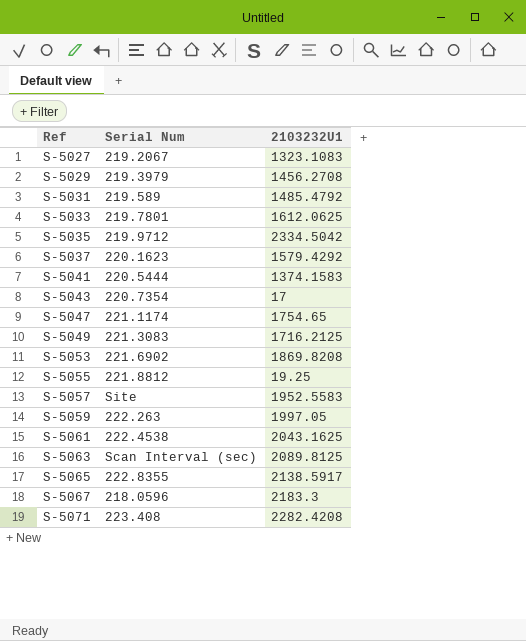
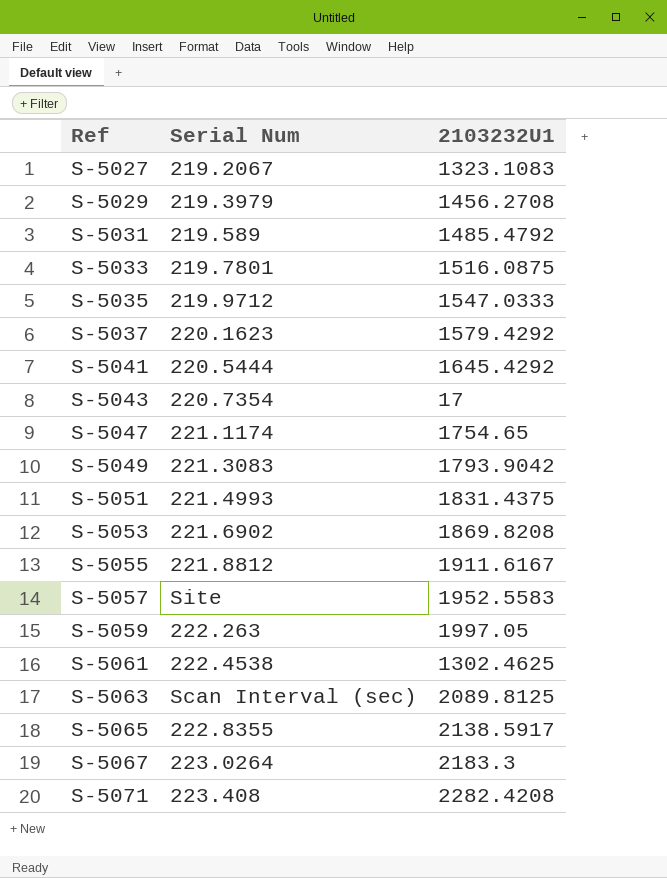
S-5033 | 2103232U1: 1612.0625 -> 1516.0875
S-5035 | 2103232U1: 2334.5042 -> 1547.0333
S-5041 | 2103232U1: 1374.1583 -> 1645.4292
S-5049 | 2103232U1: 1716.2125 -> 1793.9042
row S-5051: none -> 221.4993 | 1831.4375
S-5055 | 2103232U1: 19.25 -> 1911.6167
S-5061 | 2103232U1: 2043.1625 -> 1302.4625
S-5067 | Serial Num: 218.0596 -> 223.0264

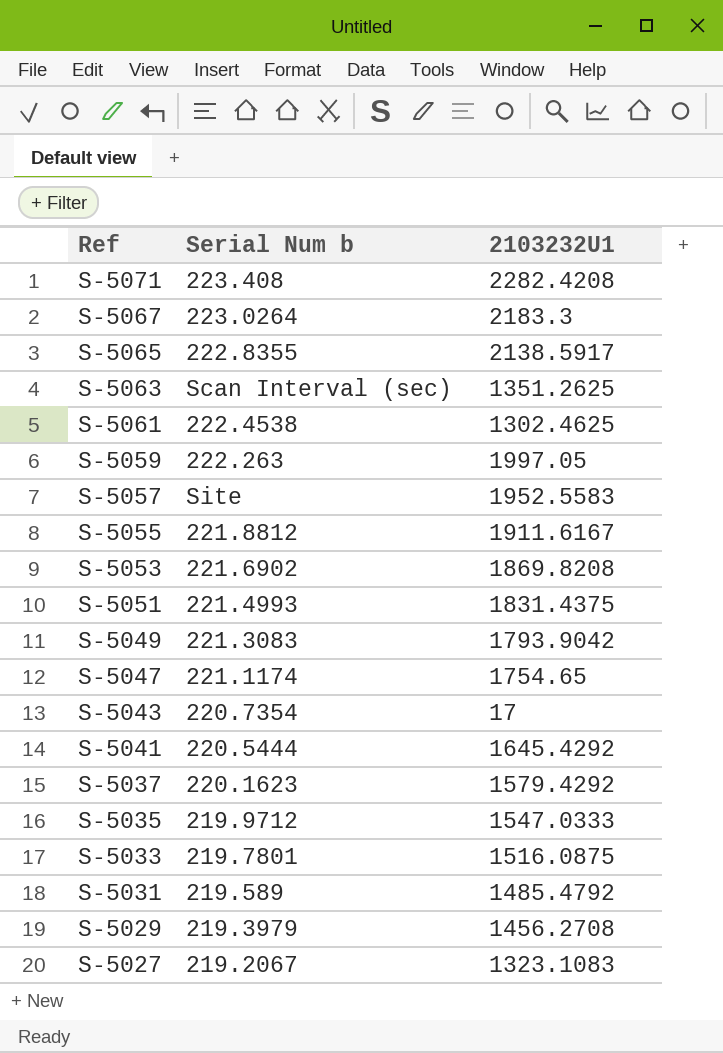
row order: Ref ascending -> Ref descending
column name: Serial Num -> Serial Num b
S-5063 | 2103232U1: 2089.8125 -> 1351.2625

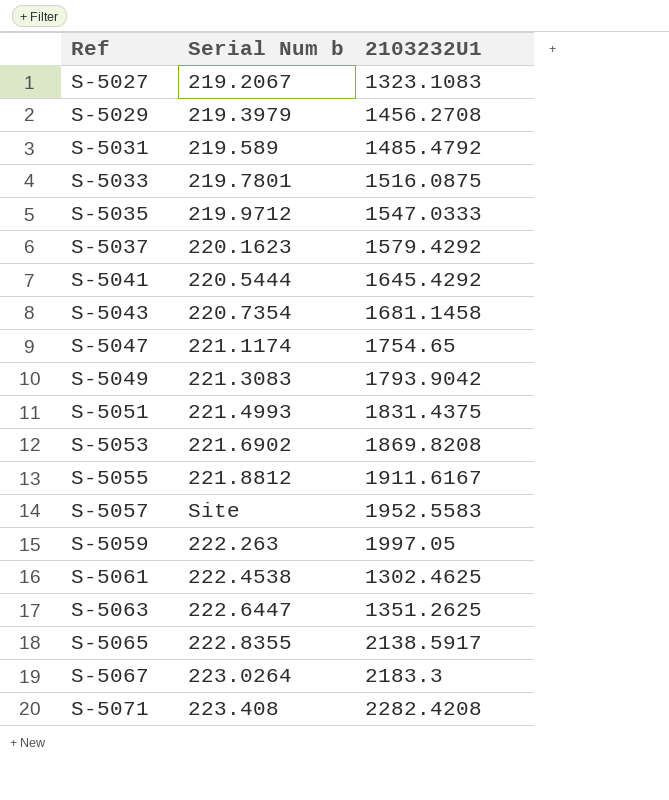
row order: Ref descending -> Ref ascending
S-5043 | 2103232U1: 17 -> 1681.1458
S-5063 | Serial Num b: Scan Interval (sec) -> 222.6447

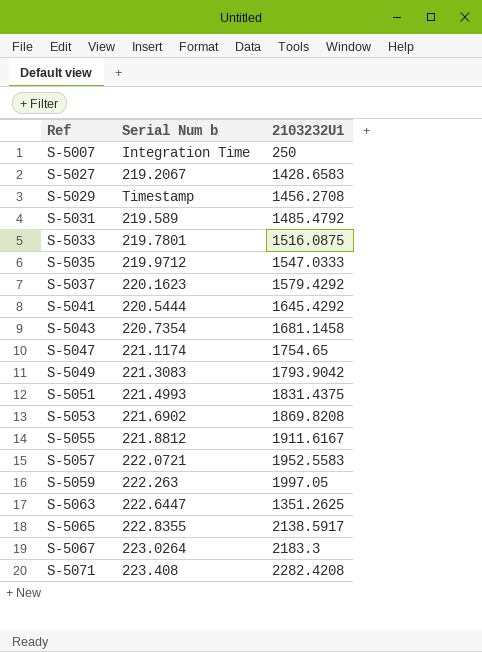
row S-5061: 222.4538 | 1302.4625 -> none
row S-5007: none -> Integration Time | 250
S-5027 | 2103232U1: 1323.1083 -> 1428.6583
S-5029 | Serial Num b: 219.3979 -> Timestamp
S-5057 | Serial Num b: Site -> 222.0721

